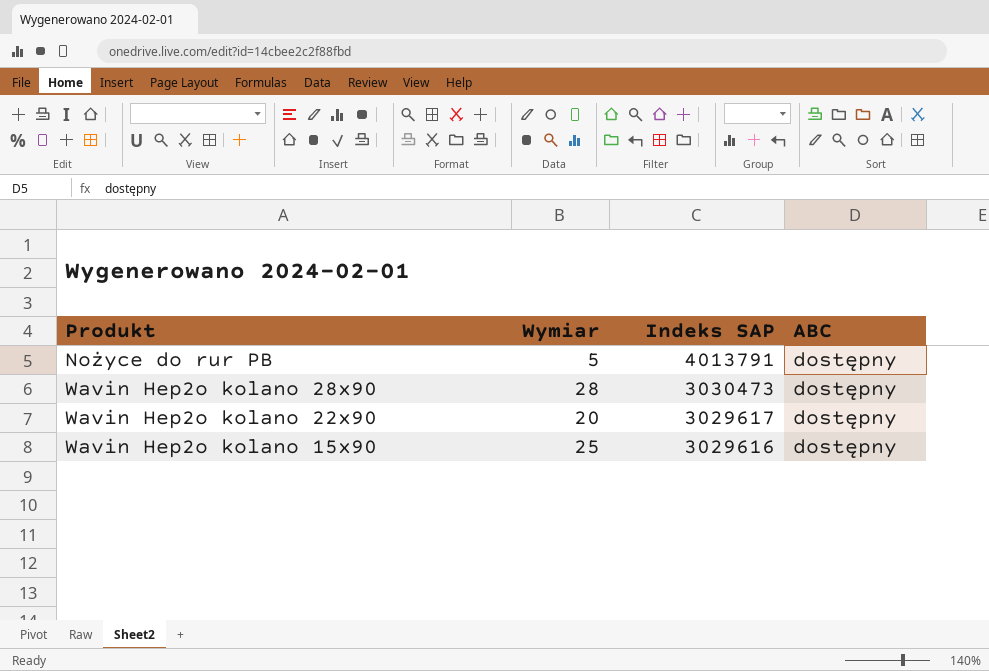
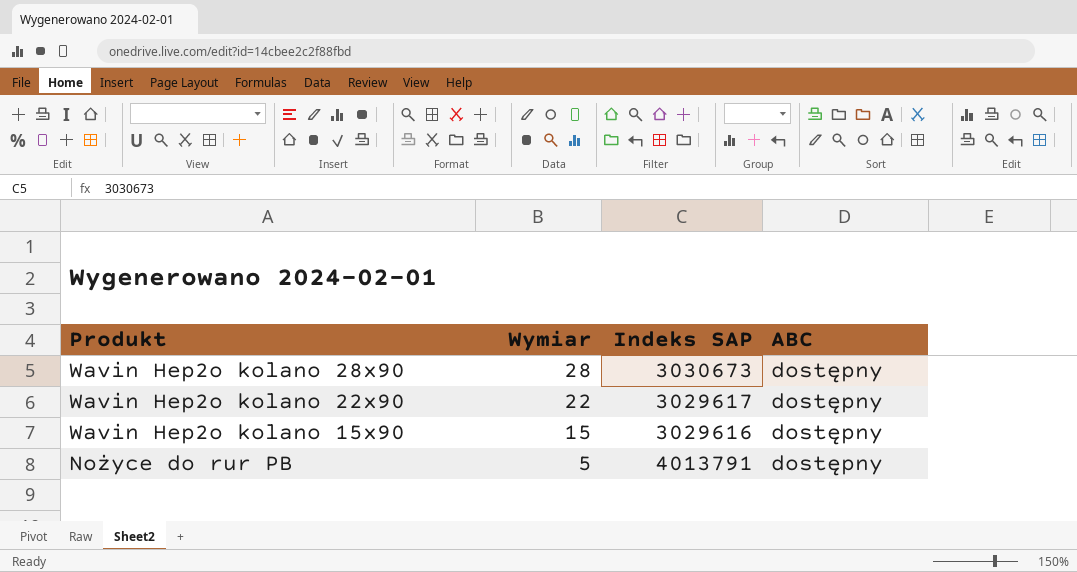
row order: Indeks SAP descending -> Produkt descending
Wavin Hep2o kolano 28x90 | Indeks SAP: 3030473 -> 3030673
Wavin Hep2o kolano 22x90 | Wymiar: 20 -> 22
Wavin Hep2o kolano 15x90 | Wymiar: 25 -> 15

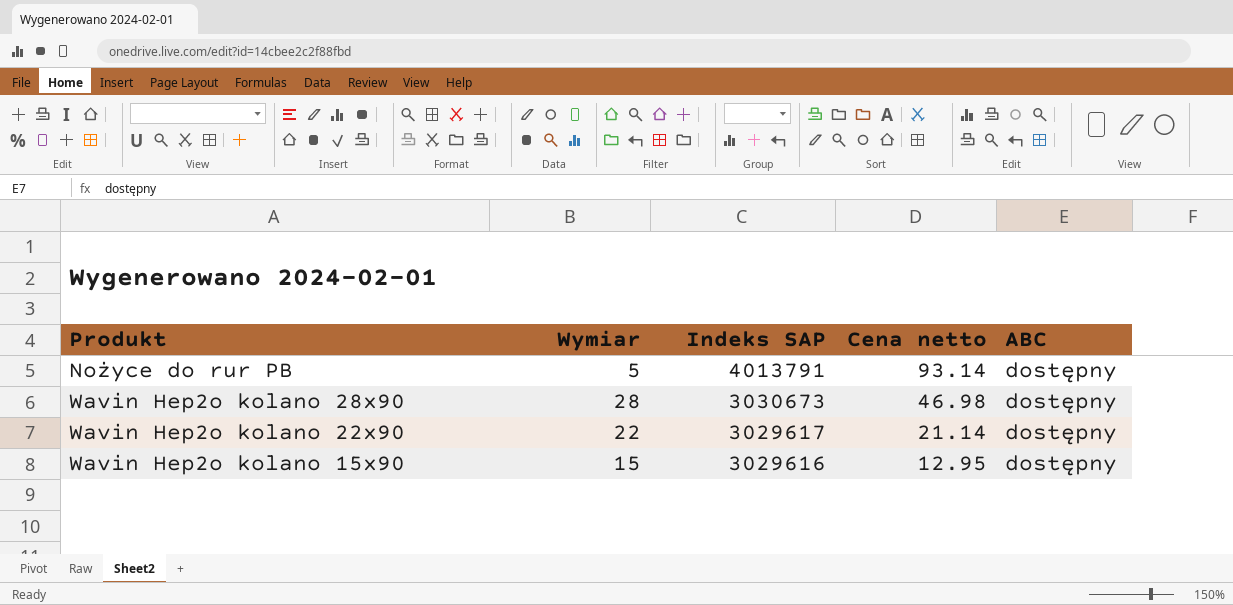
row order: Produkt descending -> Indeks SAP descending
column Cena netto | position: none -> 4

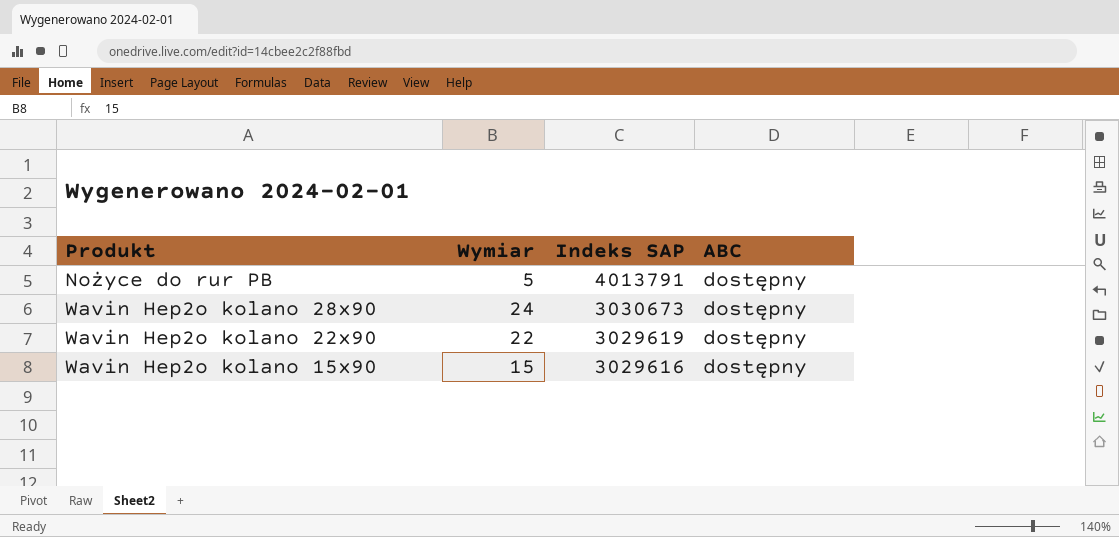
column Cena netto | position: 4 -> none
Wavin Hep2o kolano 28x90 | Wymiar: 28 -> 24
Wavin Hep2o kolano 22x90 | Indeks SAP: 3029617 -> 3029619

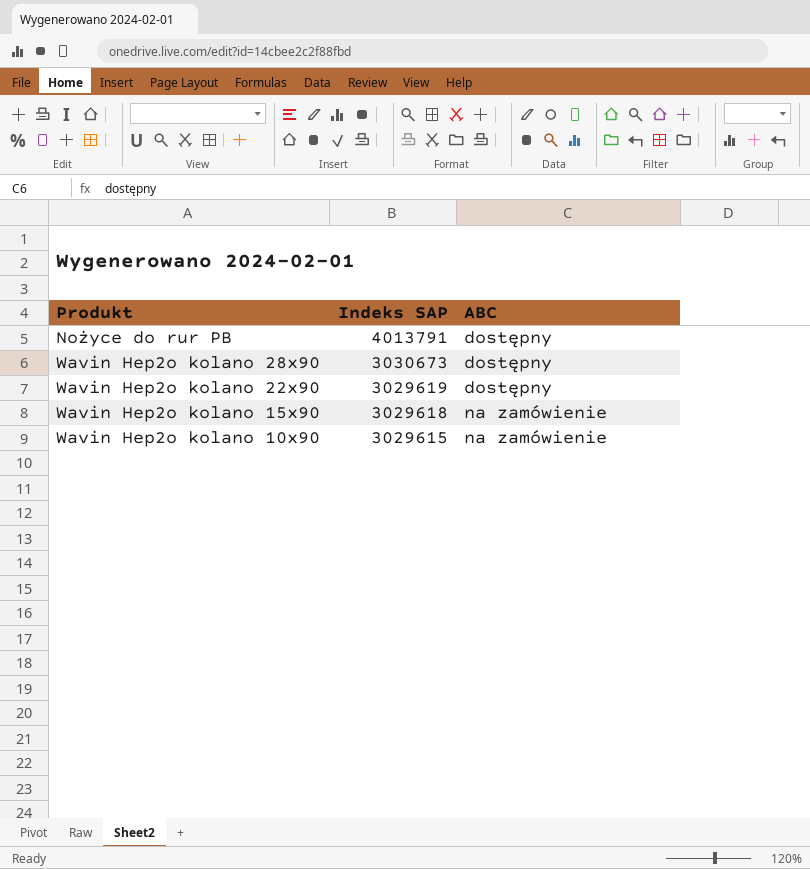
column Wymiar | position: 2 -> none
Wavin Hep2o kolano 15x90 | Indeks SAP: 3029616 -> 3029618
Wavin Hep2o kolano 15x90 | ABC: dostępny -> na zamówienie
row Wavin Hep2o kolano 10x90: none -> 3029615 | na zamówienie

